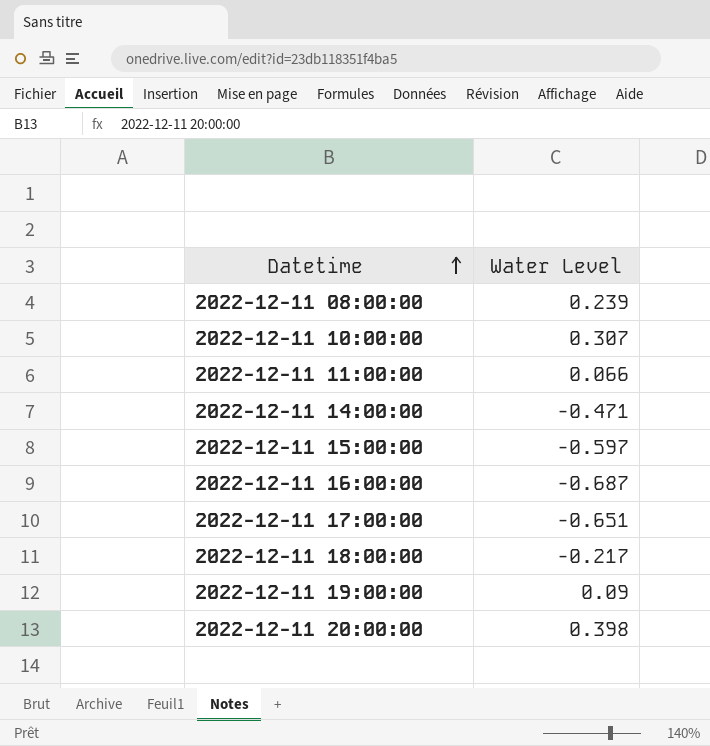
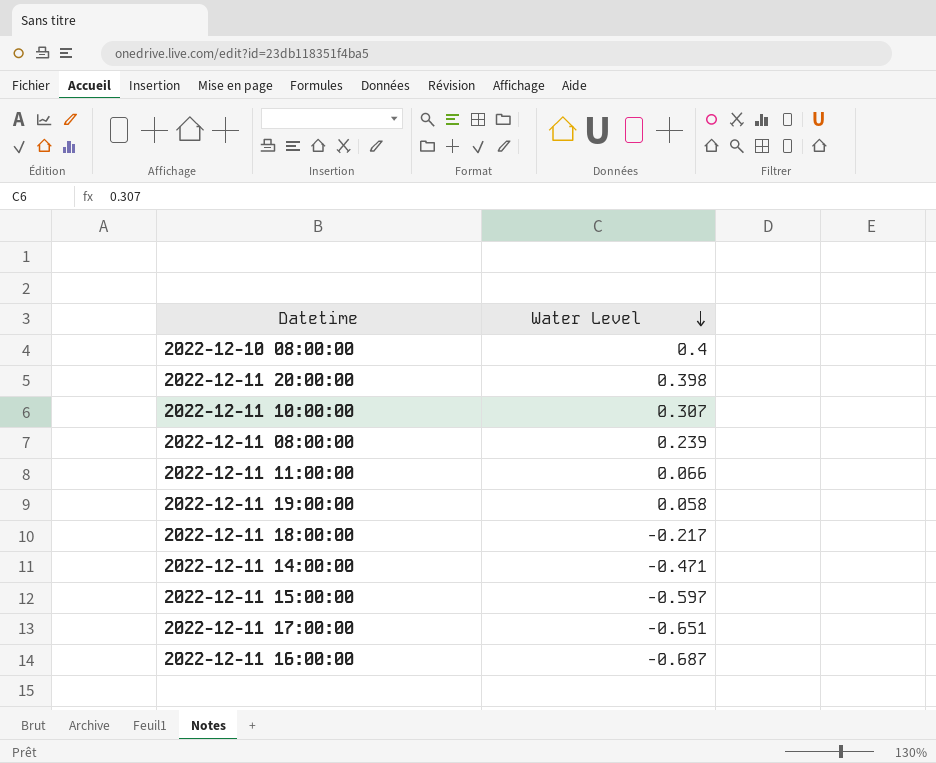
row order: Datetime ascending -> Water Level descending
row 2022-12-10 08:00:00: none -> 0.4
2022-12-11 19:00:00 | Water Level: 0.09 -> 0.058

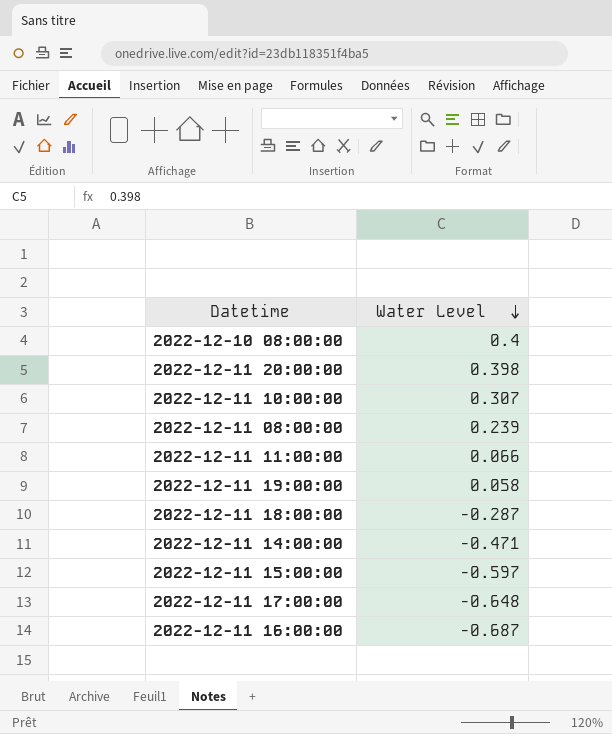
2022-12-11 18:00:00 | Water Level: -0.217 -> -0.287
2022-12-11 17:00:00 | Water Level: -0.651 -> -0.648

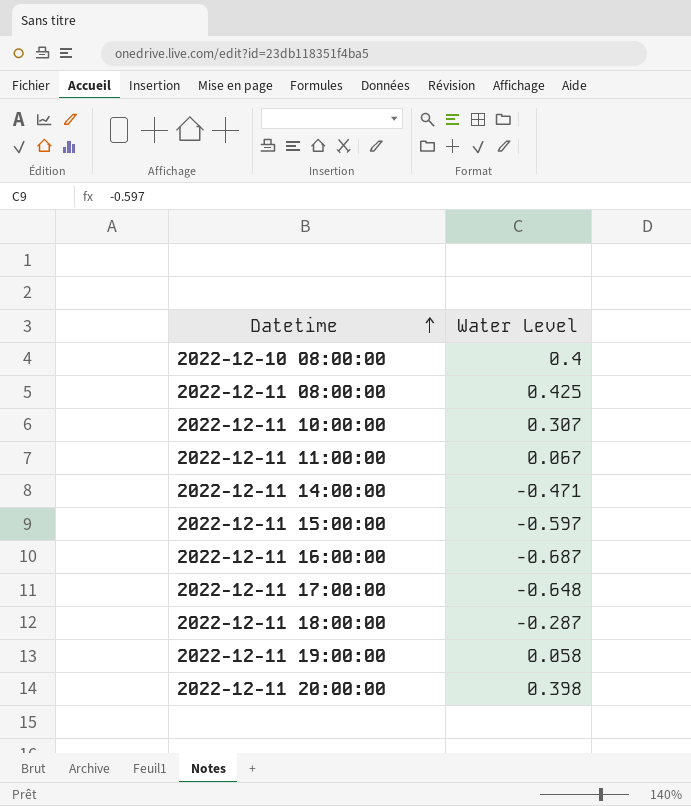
row order: Water Level descending -> Datetime ascending
2022-12-11 08:00:00 | Water Level: 0.239 -> 0.425
2022-12-11 11:00:00 | Water Level: 0.066 -> 0.067

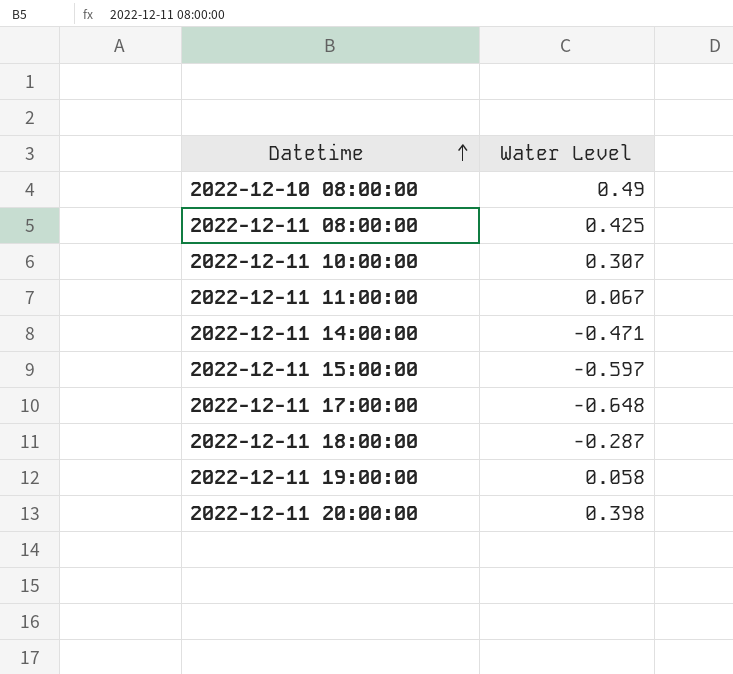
row 2022-12-11 16:00:00: -0.687 -> none
2022-12-10 08:00:00 | Water Level: 0.4 -> 0.49

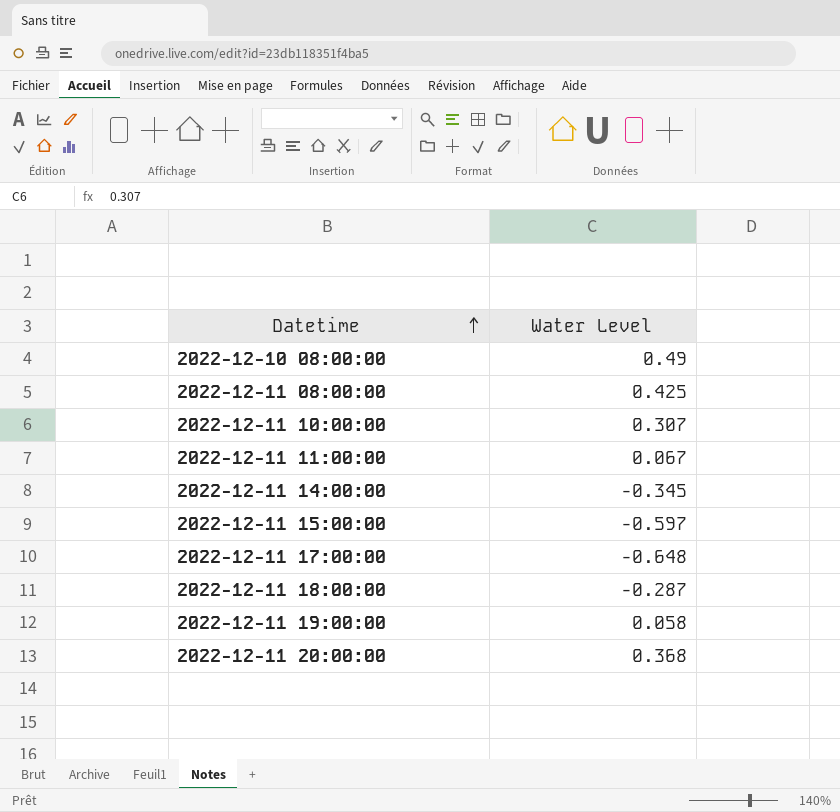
2022-12-11 14:00:00 | Water Level: -0.471 -> -0.345
2022-12-11 20:00:00 | Water Level: 0.398 -> 0.368

